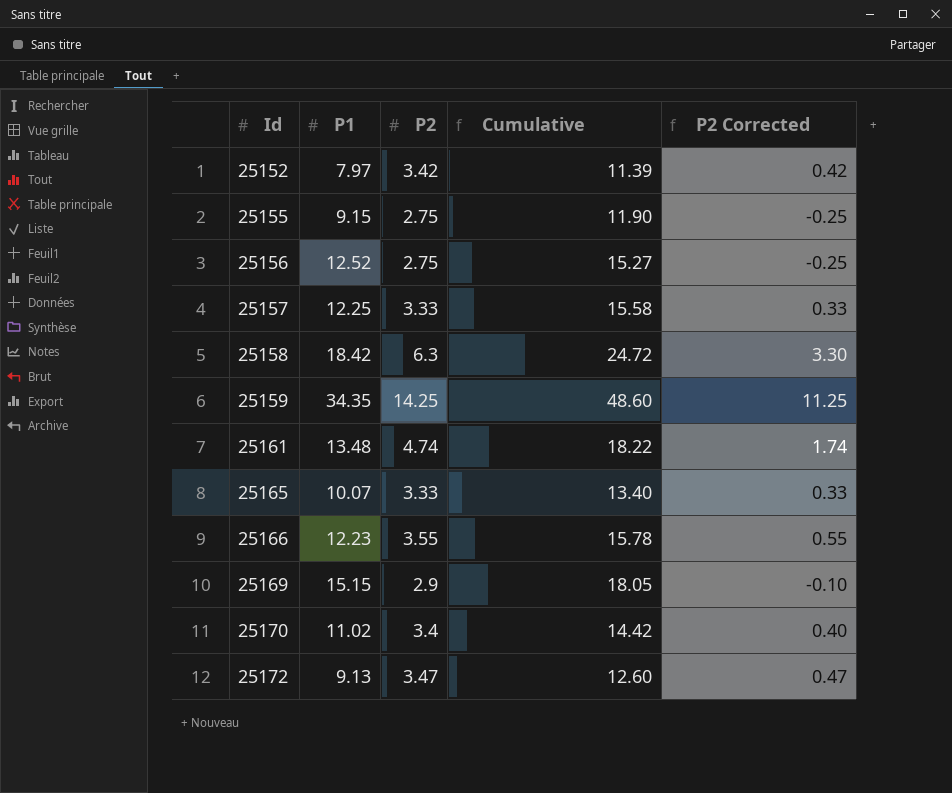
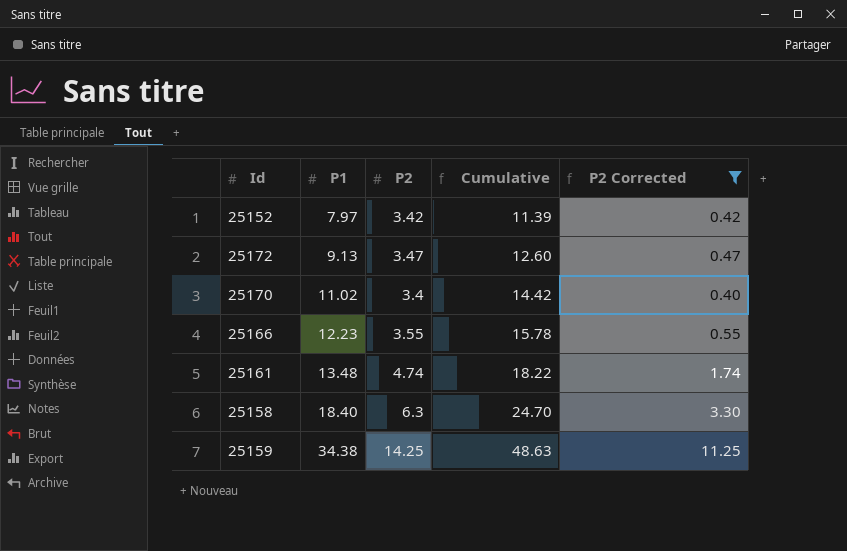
filter: none -> P2 Corrected >= 0.40
row order: Id ascending -> P1 ascending
25158 | P1: 18.42 -> 18.40
25158 | Cumulative: 24.72 -> 24.70
25159 | P1: 34.35 -> 34.38
25159 | Cumulative: 48.60 -> 48.63

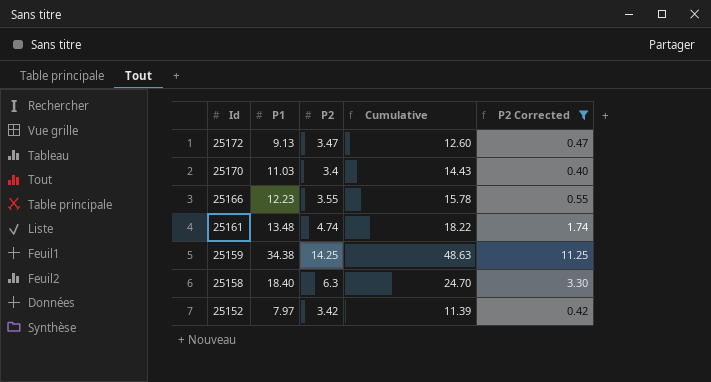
row order: P1 ascending -> Id descending
25170 | P1: 11.02 -> 11.03
25170 | Cumulative: 14.42 -> 14.43

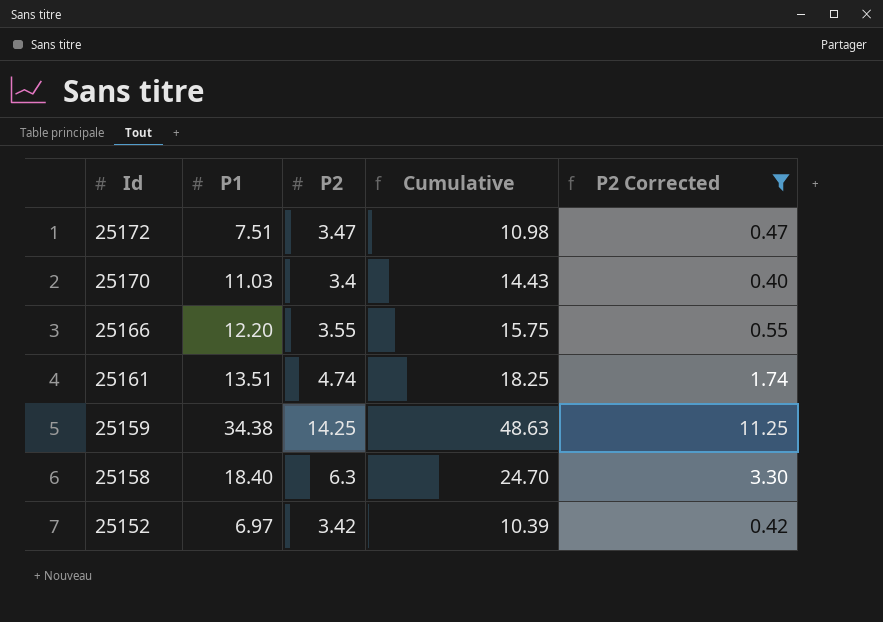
25172 | P1: 9.13 -> 7.51
25172 | Cumulative: 12.60 -> 10.98
25166 | P1: 12.23 -> 12.20
25166 | Cumulative: 15.78 -> 15.75
25161 | P1: 13.48 -> 13.51
25161 | Cumulative: 18.22 -> 18.25
25152 | P1: 7.97 -> 6.97
25152 | Cumulative: 11.39 -> 10.39

